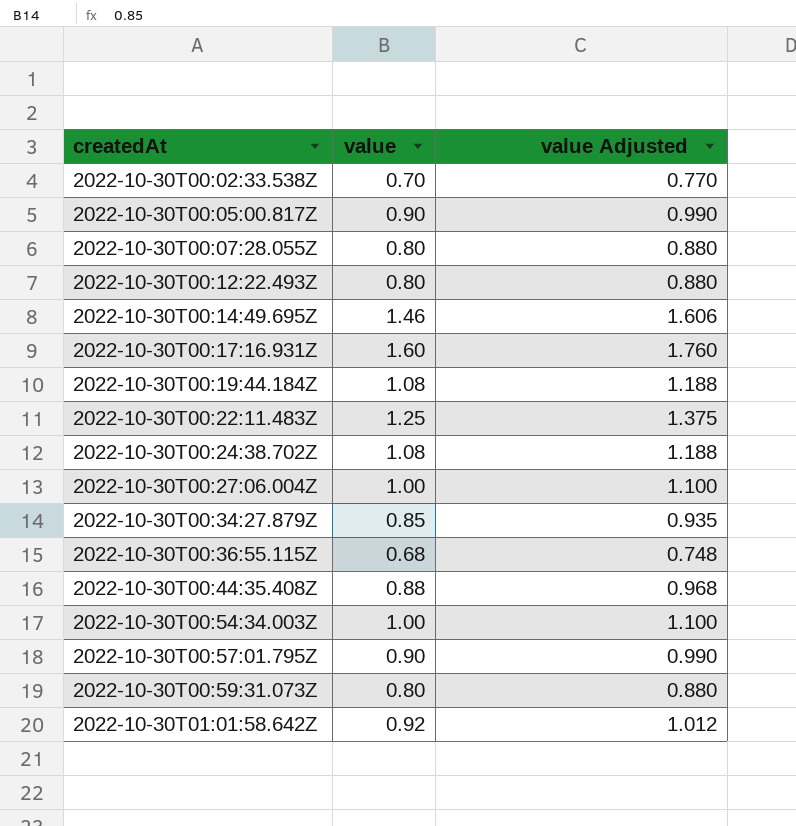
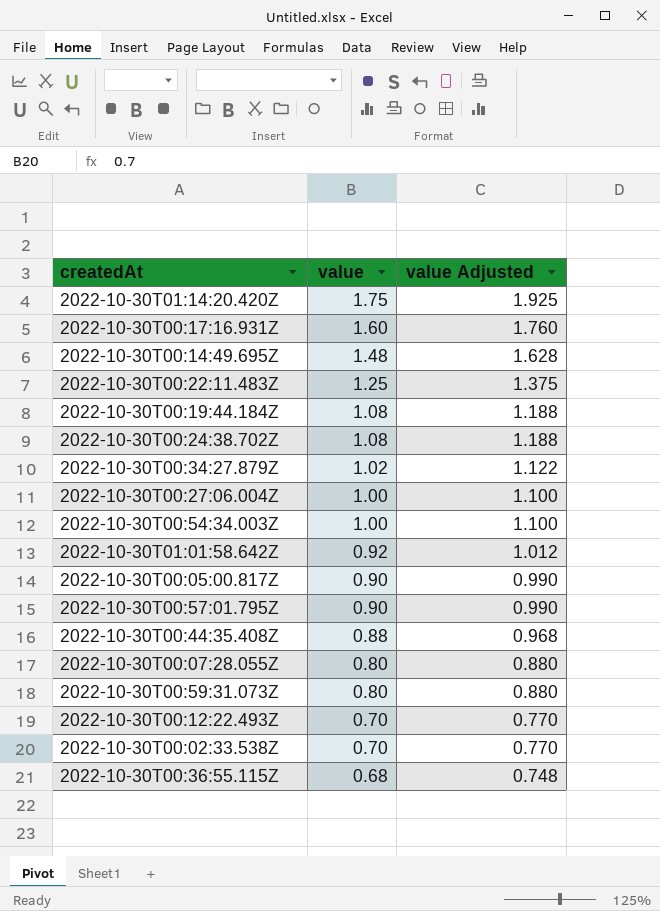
row order: createdAt ascending -> value descending
row 2022-10-30T01:14:20.420Z: none -> 1.75 | 1.925
2022-10-30T00:14:49.695Z | value: 1.46 -> 1.48
2022-10-30T00:14:49.695Z | value Adjusted: 1.606 -> 1.628
2022-10-30T00:34:27.879Z | value: 0.85 -> 1.02
2022-10-30T00:34:27.879Z | value Adjusted: 0.935 -> 1.122
2022-10-30T00:12:22.493Z | value: 0.80 -> 0.70
2022-10-30T00:12:22.493Z | value Adjusted: 0.880 -> 0.770

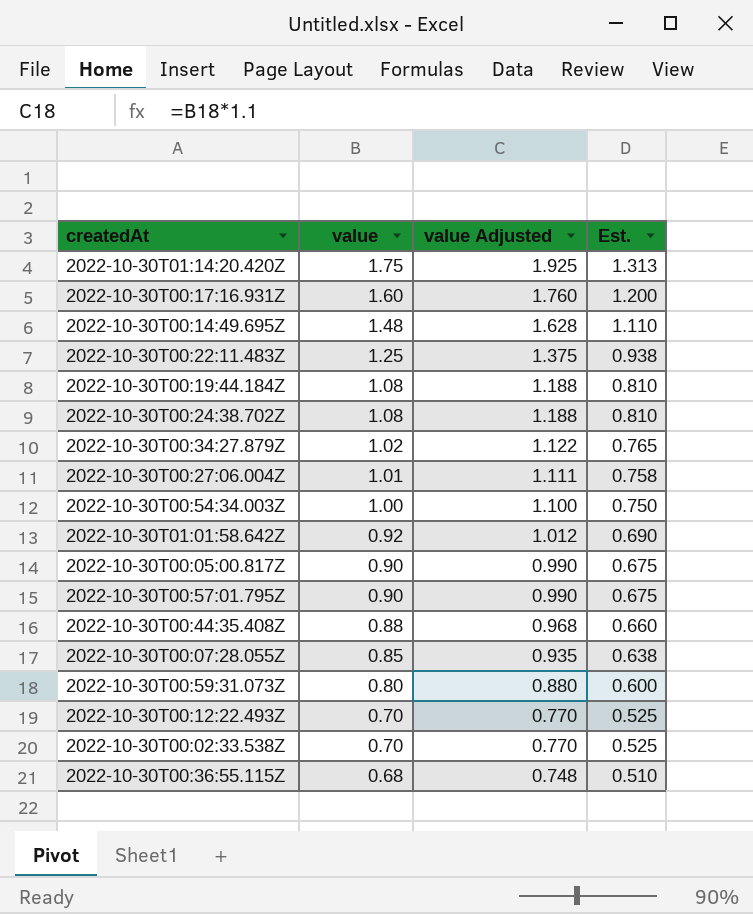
column Est. | formula: none -> [value] * 0.75
2022-10-30T00:27:06.004Z | value: 1.00 -> 1.01
2022-10-30T00:27:06.004Z | value Adjusted: 1.100 -> 1.111
2022-10-30T00:07:28.055Z | value: 0.80 -> 0.85
2022-10-30T00:07:28.055Z | value Adjusted: 0.880 -> 0.935

